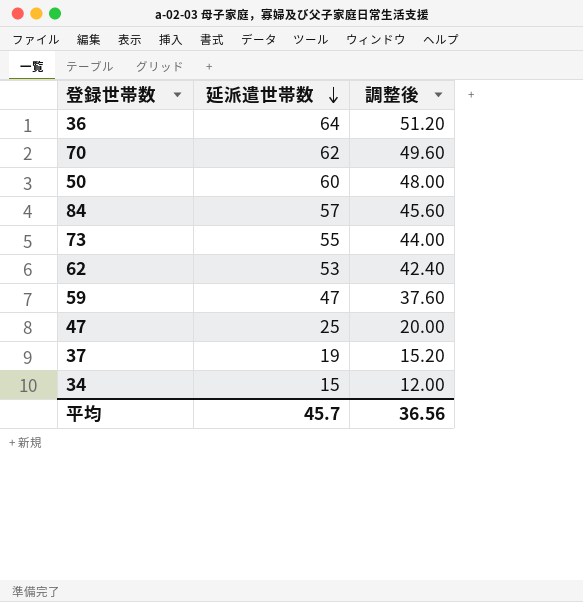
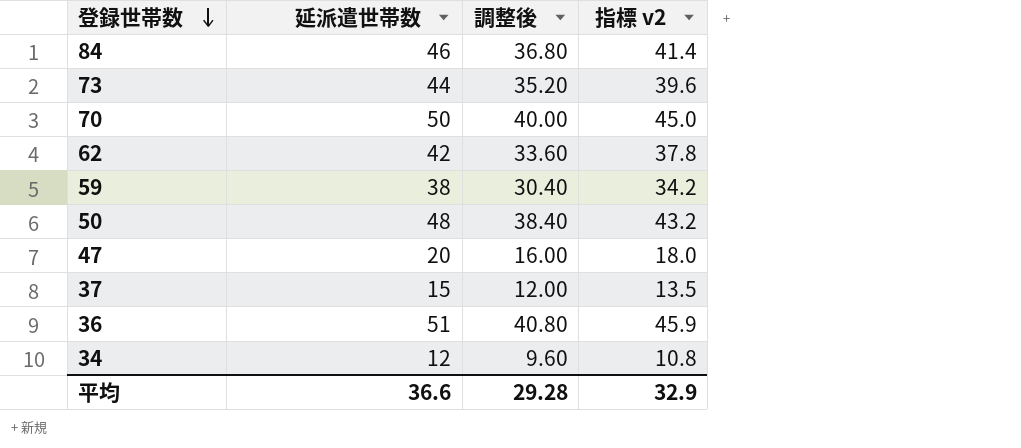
row order: 延派遣世帯数 descending -> 登録世帯数 descending
column 指標 v2 | formula: none -> [延派遣世帯数] * 0.9
84 | 延派遣世帯数: 57 -> 46
84 | 調整後: 45.60 -> 36.80
73 | 延派遣世帯数: 55 -> 44
73 | 調整後: 44.00 -> 35.20
70 | 延派遣世帯数: 62 -> 50
70 | 調整後: 49.60 -> 40.00
62 | 延派遣世帯数: 53 -> 42
62 | 調整後: 42.40 -> 33.60
59 | 延派遣世帯数: 47 -> 38
59 | 調整後: 37.60 -> 30.40
50 | 延派遣世帯数: 60 -> 48
50 | 調整後: 48.00 -> 38.40
47 | 延派遣世帯数: 25 -> 20
47 | 調整後: 20.00 -> 16.00
37 | 延派遣世帯数: 19 -> 15
37 | 調整後: 15.20 -> 12.00
36 | 延派遣世帯数: 64 -> 51
36 | 調整後: 51.20 -> 40.80
34 | 延派遣世帯数: 15 -> 12
34 | 調整後: 12.00 -> 9.60
平均 | 延派遣世帯数: 45.7 -> 36.6
平均 | 調整後: 36.56 -> 29.28

